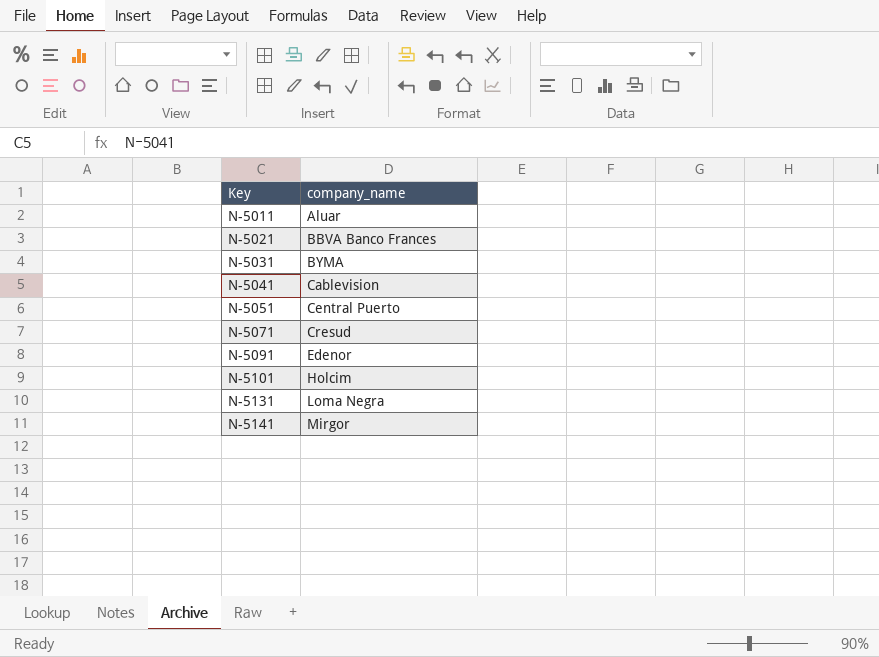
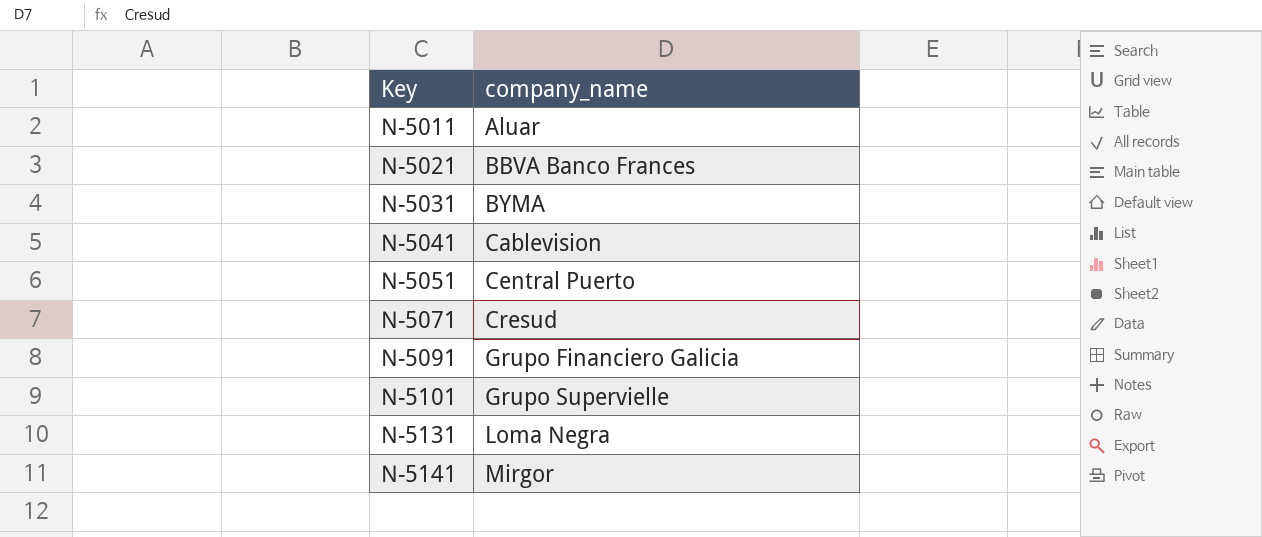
N-5091 | company_name: Edenor -> Grupo Financiero Galicia
N-5101 | company_name: Holcim -> Grupo Supervielle

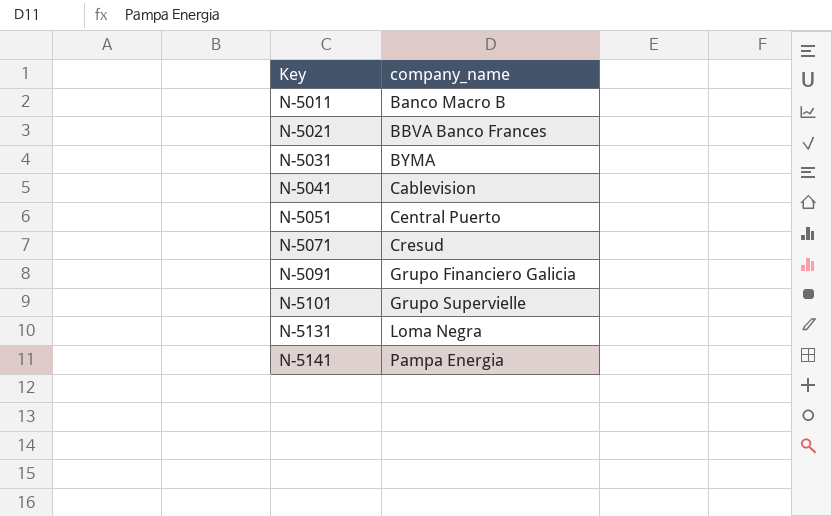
N-5011 | company_name: Aluar -> Banco Macro B
N-5141 | company_name: Mirgor -> Pampa Energia

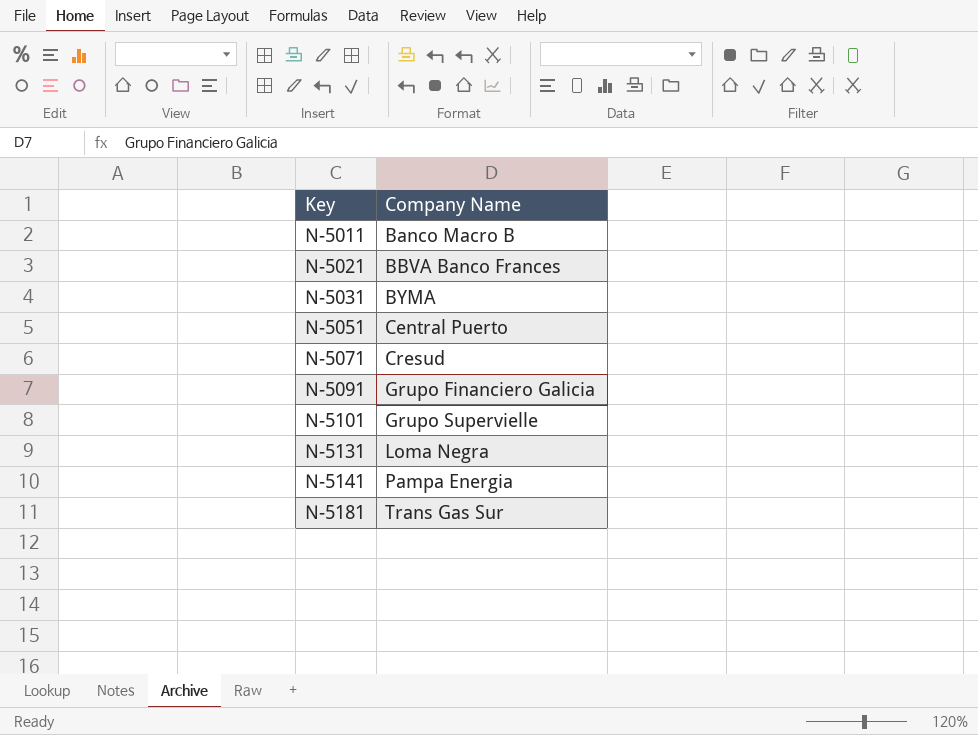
column name: company_name -> Company Name
row N-5041: Cablevision -> none
row N-5181: none -> Trans Gas Sur

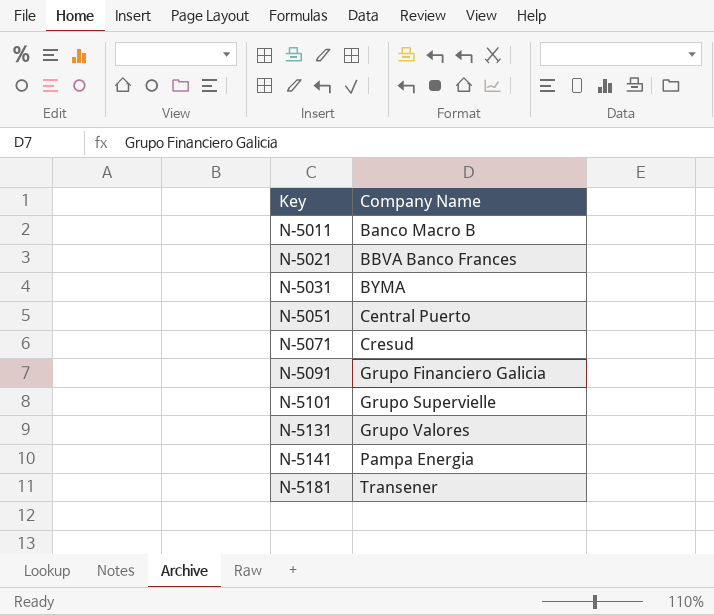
N-5131 | Company Name: Loma Negra -> Grupo Valores
N-5181 | Company Name: Trans Gas Sur -> Transener

